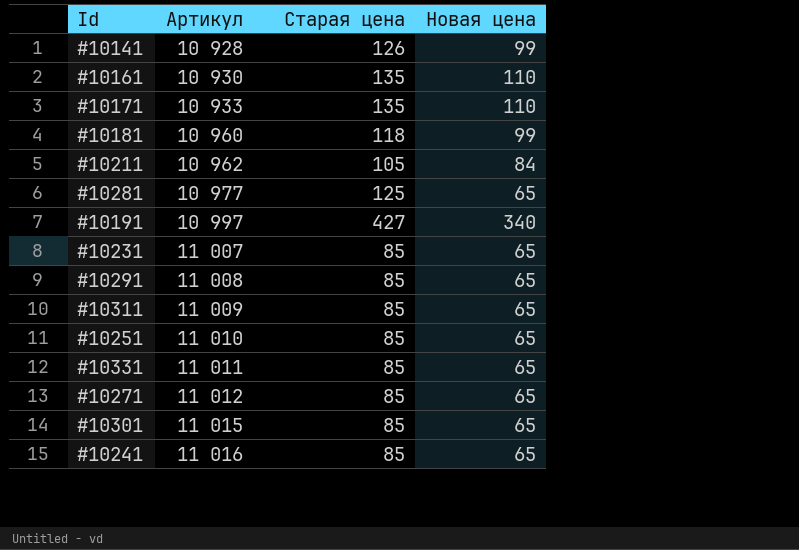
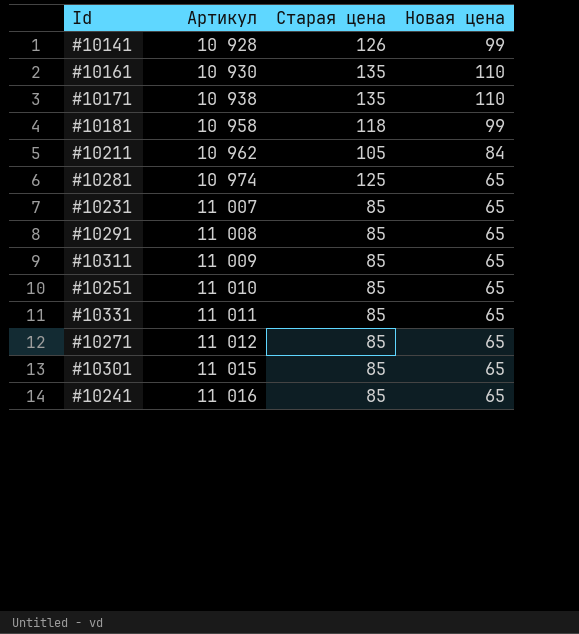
row #10191: 10 997 | 427 | 340 -> none
#10171 | Артикул: 10 933 -> 10 938
#10181 | Артикул: 10 960 -> 10 958
#10281 | Артикул: 10 977 -> 10 974

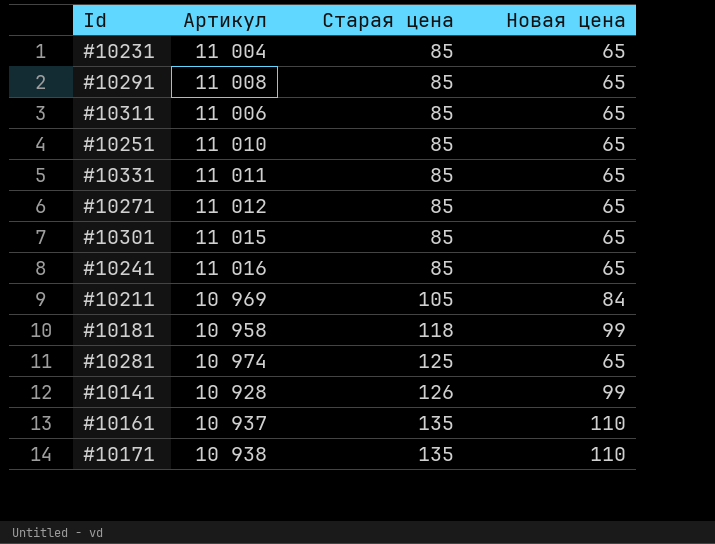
row order: Артикул ascending -> Старая цена ascending
#10231 | Артикул: 11 007 -> 11 004
#10311 | Артикул: 11 009 -> 11 006
#10211 | Артикул: 10 962 -> 10 969
#10161 | Артикул: 10 930 -> 10 937

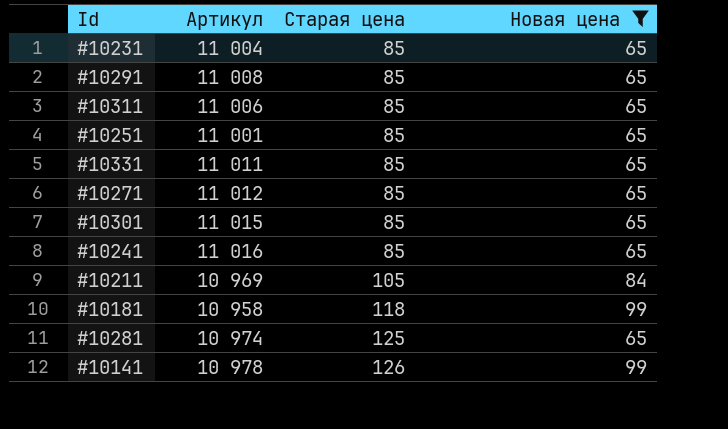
filter: none -> Новая цена != 110
#10251 | Артикул: 11 010 -> 11 001
#10141 | Артикул: 10 928 -> 10 978

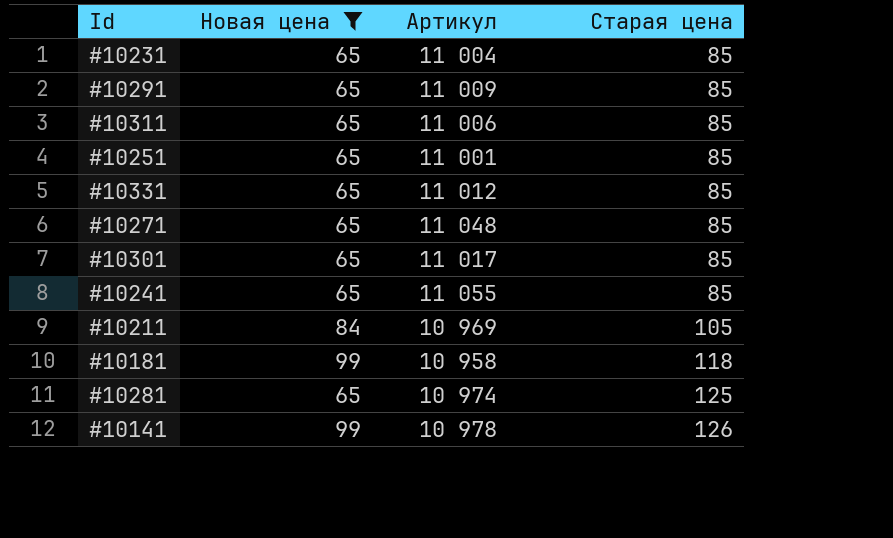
column Новая цена | position: 4 -> 2
#10291 | Артикул: 11 008 -> 11 009
#10331 | Артикул: 11 011 -> 11 012
#10271 | Артикул: 11 012 -> 11 048
#10301 | Артикул: 11 015 -> 11 017
#10241 | Артикул: 11 016 -> 11 055

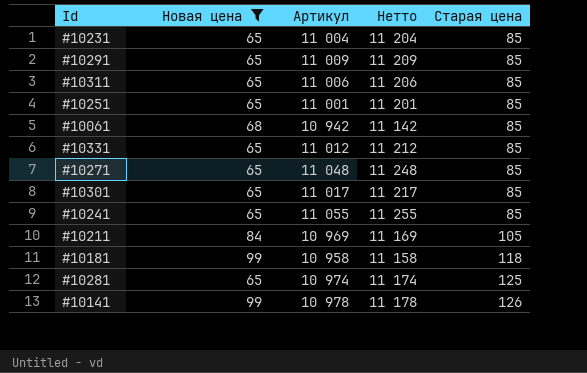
column Нетто | formula: none -> [Артикул] + 200
row #10061: none -> 68 | 10 942 | 11 142 | 85

